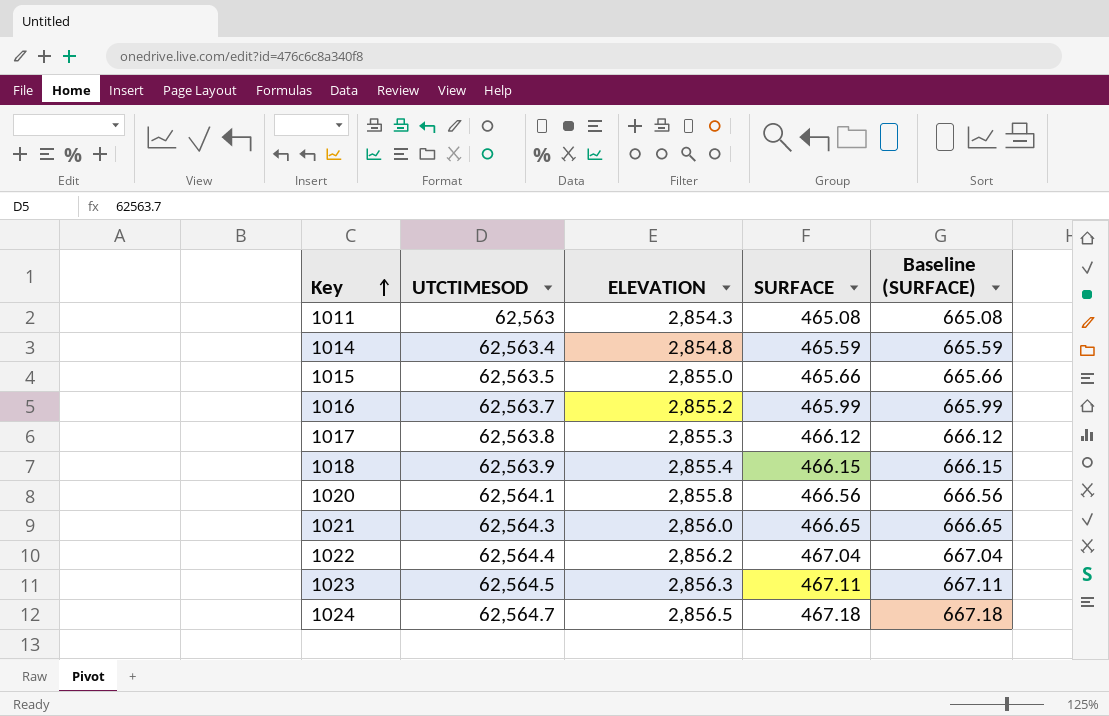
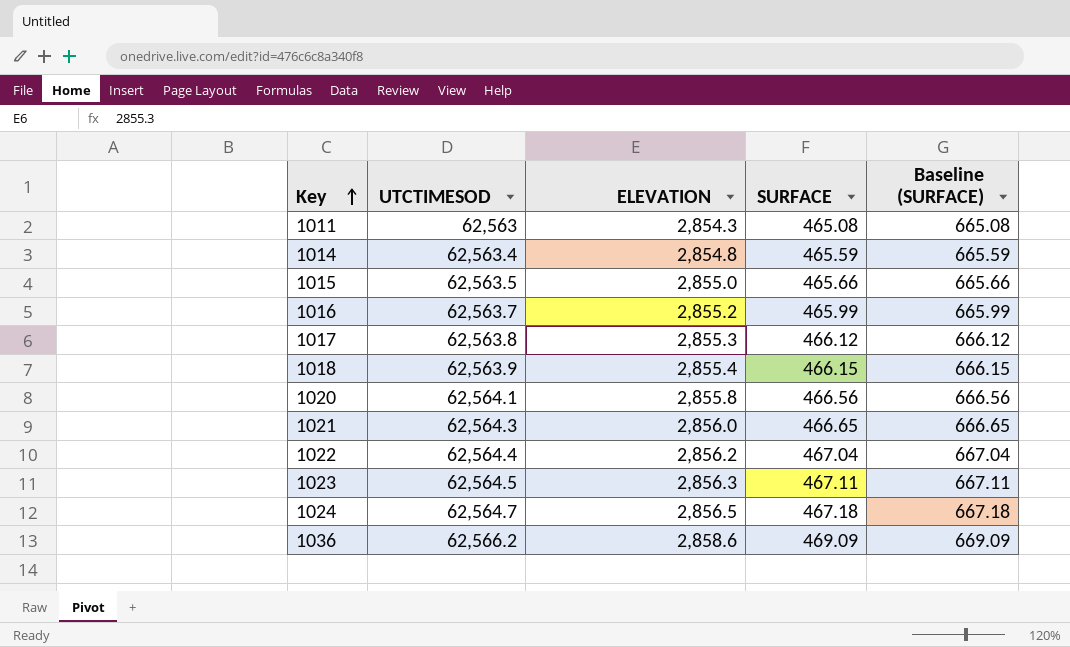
row 1036: none -> 62,566.2 | 2,858.6 | 469.09 | 669.09

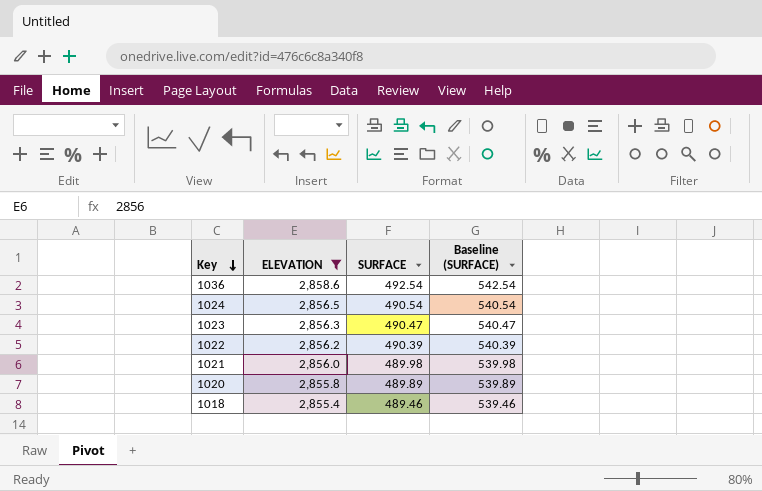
filter: none -> ELEVATION >= 2,855.4
row order: Key ascending -> Key descending
column UTCTIMESOD | position: 2 -> none
column Baseline (SURFACE) | formula: [SURFACE] + 200 -> [SURFACE] + 50
1036 | SURFACE: 469.09 -> 492.54
1024 | SURFACE: 467.18 -> 490.54
1023 | SURFACE: 467.11 -> 490.47
1022 | SURFACE: 467.04 -> 490.39
1021 | SURFACE: 466.65 -> 489.98
1020 | SURFACE: 466.56 -> 489.89
1018 | SURFACE: 466.15 -> 489.46

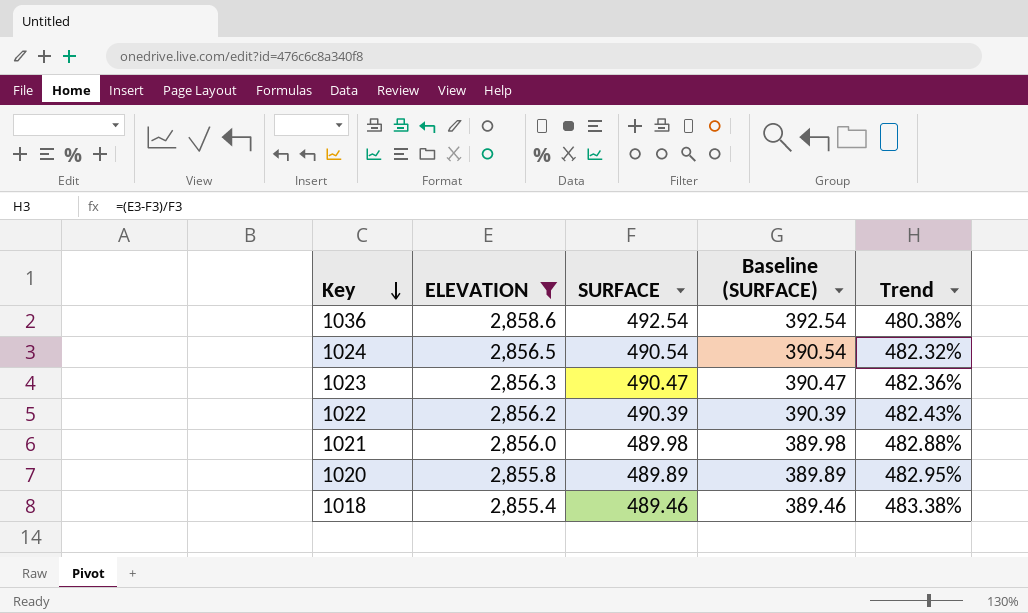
column Baseline (SURFACE) | formula: [SURFACE] + 50 -> [SURFACE] - 100
column Trend | formula: none -> ([ELEVATION] - [SURFACE]) / [SURFACE]

